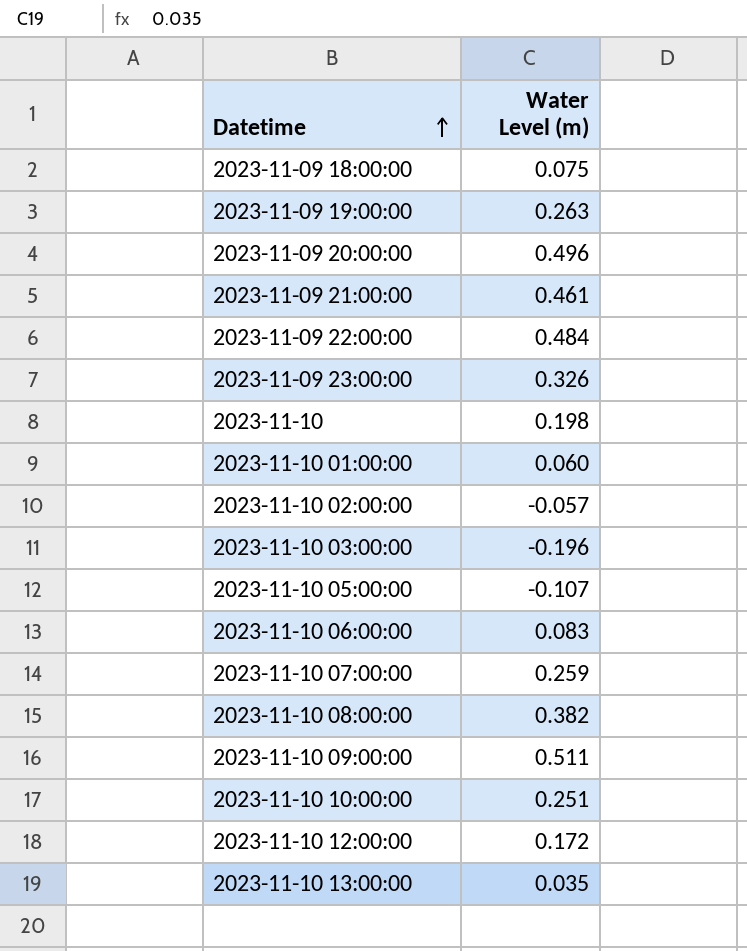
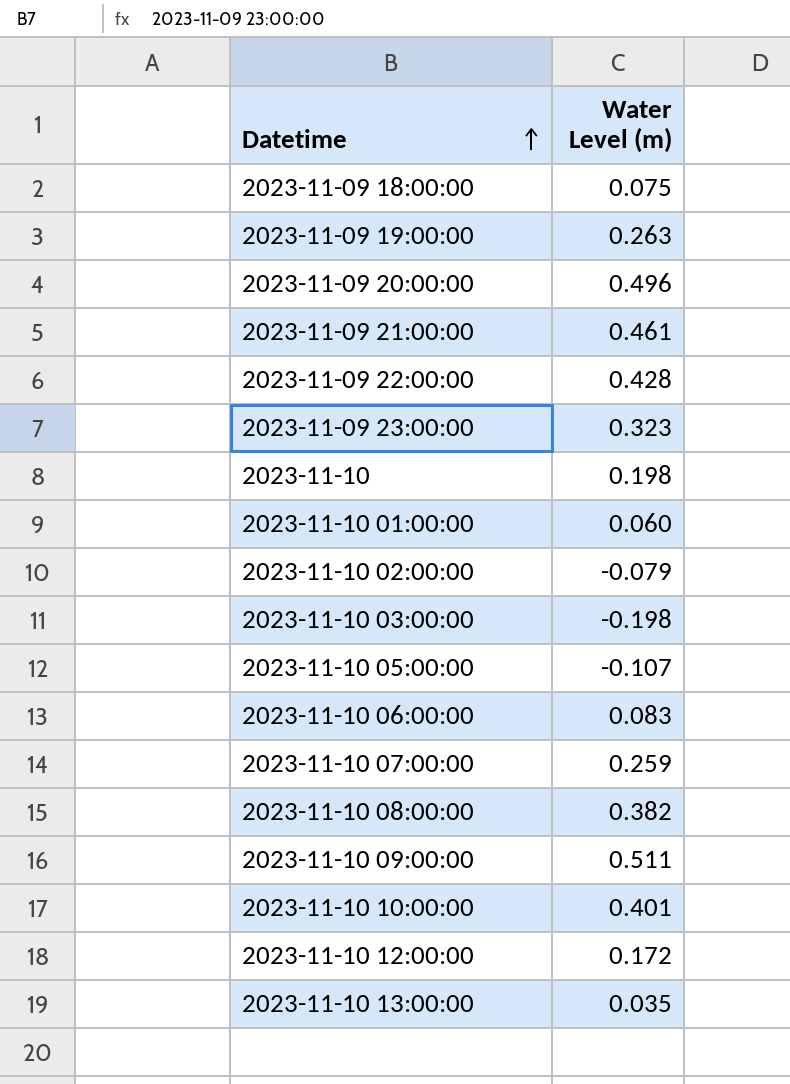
2023-11-09 22:00:00 | Water Level (m): 0.484 -> 0.428
2023-11-09 23:00:00 | Water Level (m): 0.326 -> 0.323
2023-11-10 02:00:00 | Water Level (m): -0.057 -> -0.079
2023-11-10 03:00:00 | Water Level (m): -0.196 -> -0.198
2023-11-10 10:00:00 | Water Level (m): 0.251 -> 0.401

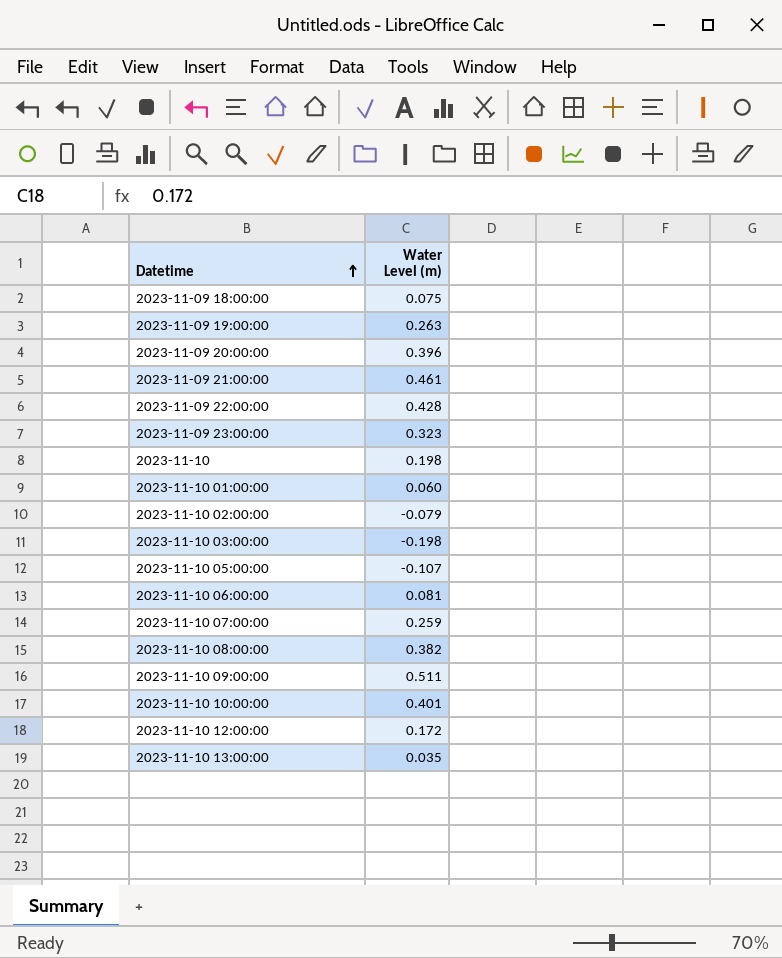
2023-11-09 20:00:00 | Water Level (m): 0.496 -> 0.396
2023-11-10 06:00:00 | Water Level (m): 0.083 -> 0.081

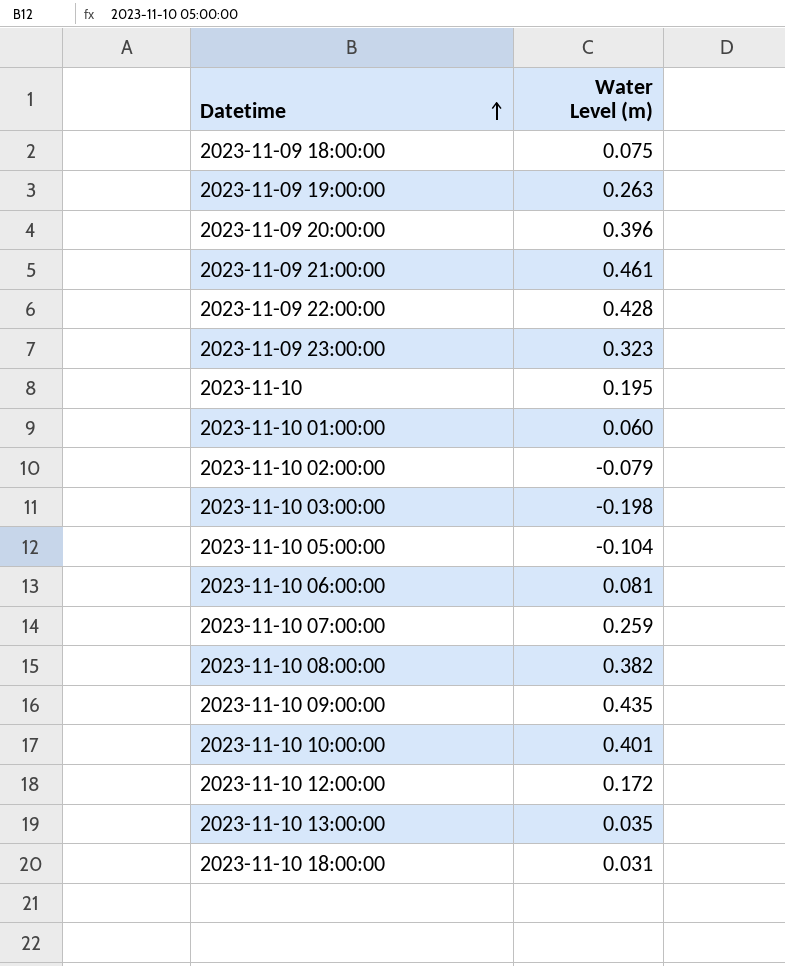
2023-11-10 | Water Level (m): 0.198 -> 0.195
2023-11-10 05:00:00 | Water Level (m): -0.107 -> -0.104
2023-11-10 09:00:00 | Water Level (m): 0.511 -> 0.435
row 2023-11-10 18:00:00: none -> 0.031

